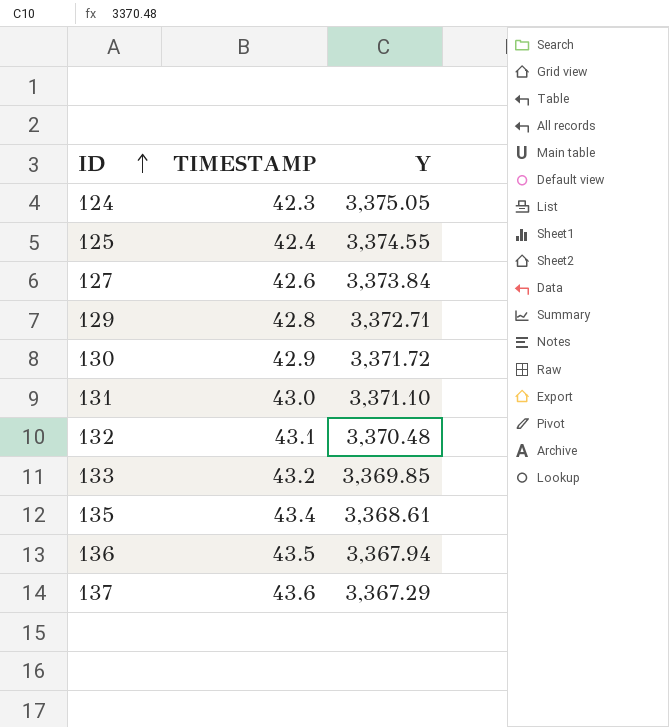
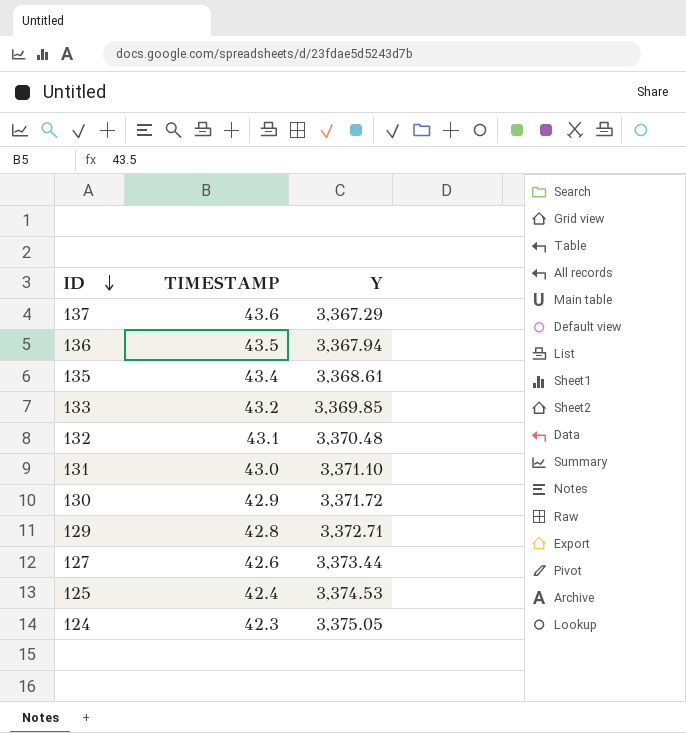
row order: ID ascending -> ID descending
127 | Y: 3,373.84 -> 3,373.44
125 | Y: 3,374.55 -> 3,374.53

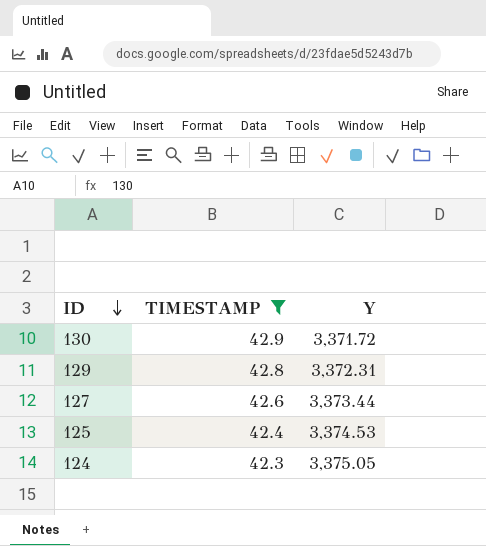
filter: none -> TIMESTAMP <= 42.9
129 | Y: 3,372.71 -> 3,372.31

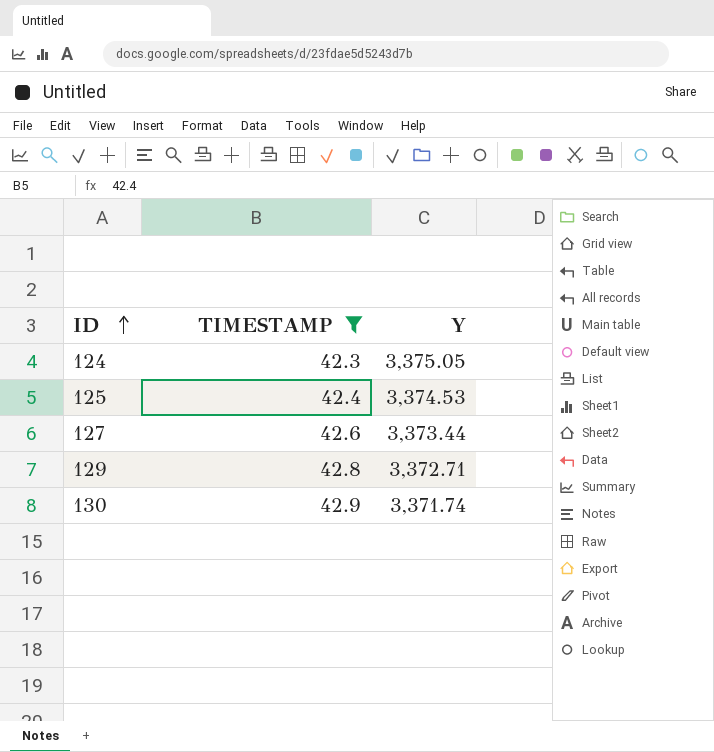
row order: ID descending -> ID ascending
129 | Y: 3,372.31 -> 3,372.71
130 | Y: 3,371.72 -> 3,371.74

